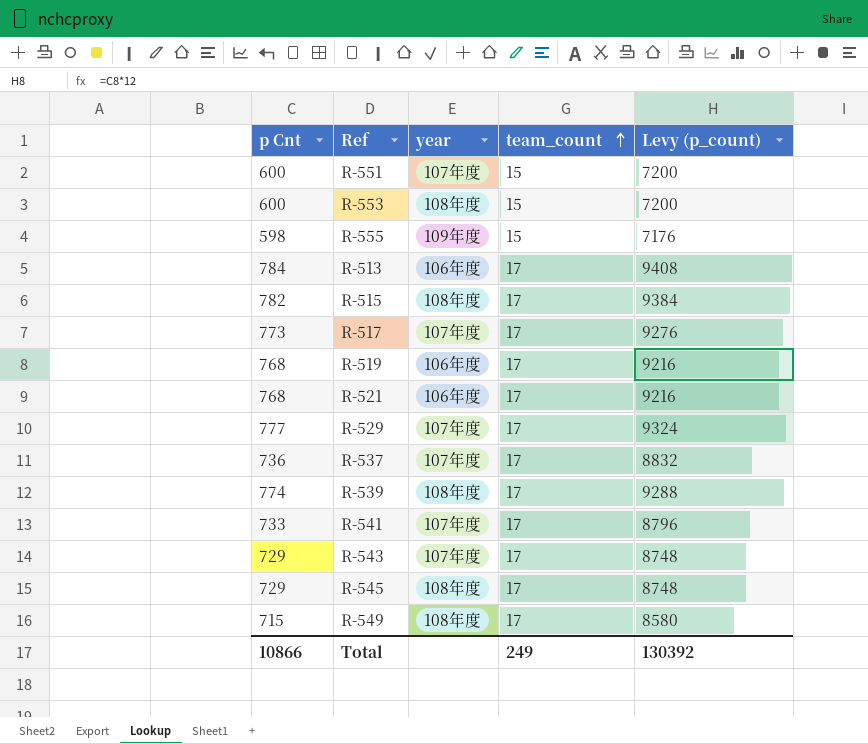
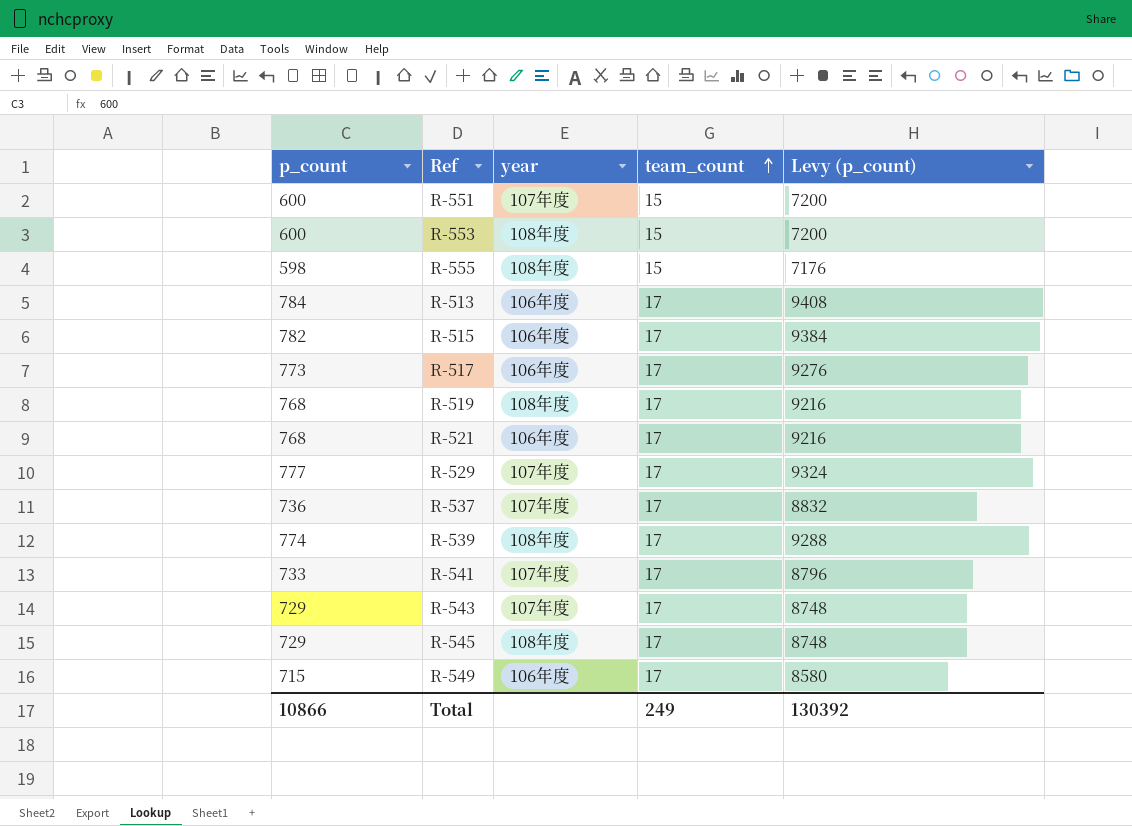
column name: p Cnt -> p_count
R-555 | year: 109年度 -> 108年度
R-515 | year: 108年度 -> 106年度
R-517 | year: 107年度 -> 106年度
R-519 | year: 106年度 -> 108年度
R-549 | year: 108年度 -> 106年度

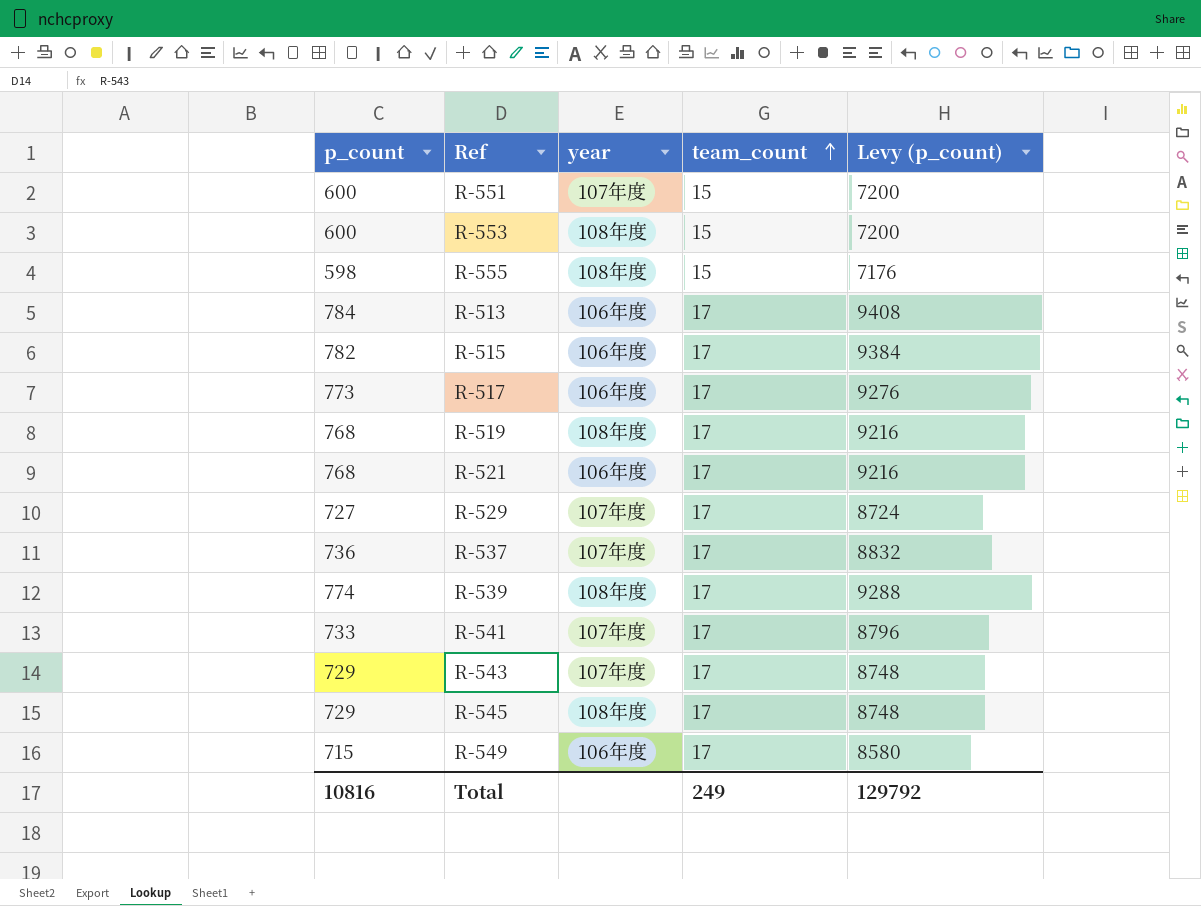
R-529 | p_count: 777 -> 727
R-529 | Levy (p_count): 9324 -> 8724
Total | p_count: 10866 -> 10816
Total | Levy (p_count): 130392 -> 129792

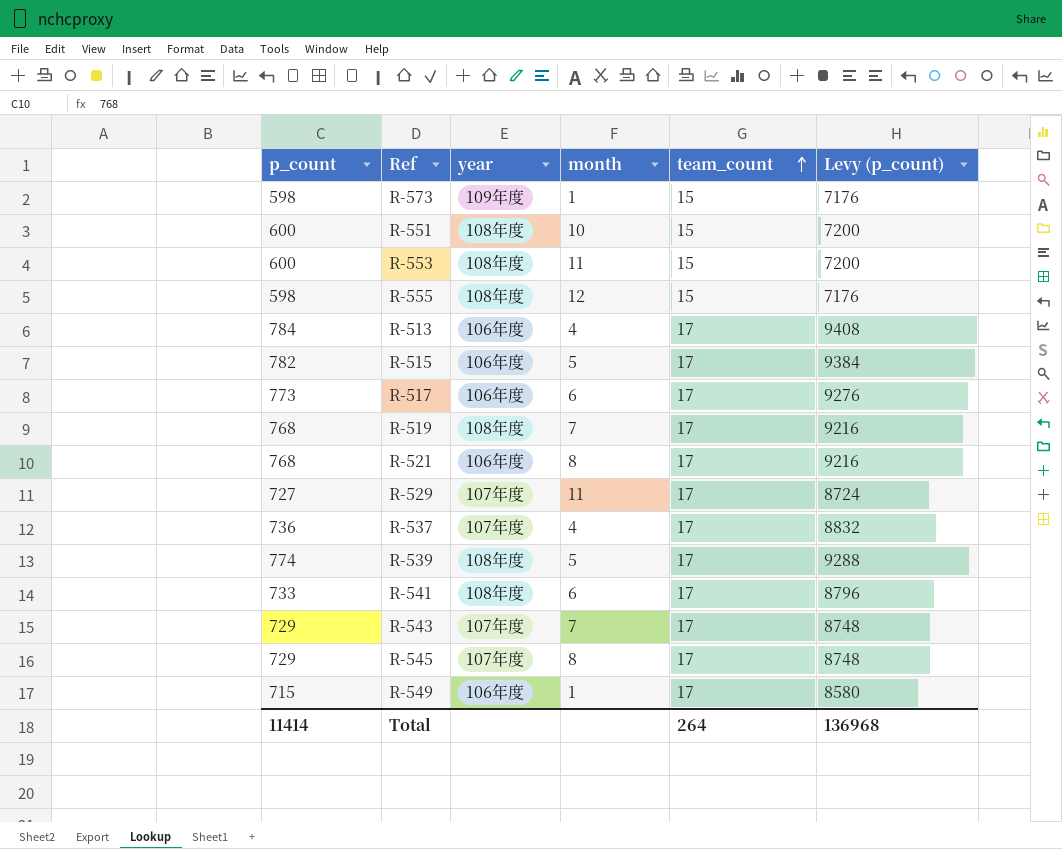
column month | position: none -> 4
row R-573: none -> 598 | 109年度 | 1 | 15 | 7176
R-551 | year: 107年度 -> 108年度
R-541 | year: 107年度 -> 108年度
R-545 | year: 108年度 -> 107年度
Total | p_count: 10816 -> 11414
Total | team_count: 249 -> 264
Total | Levy (p_count): 129792 -> 136968

